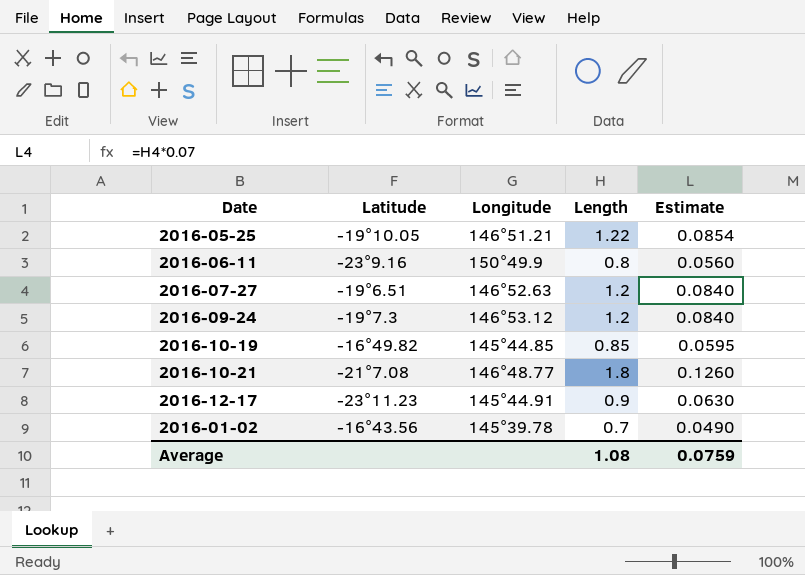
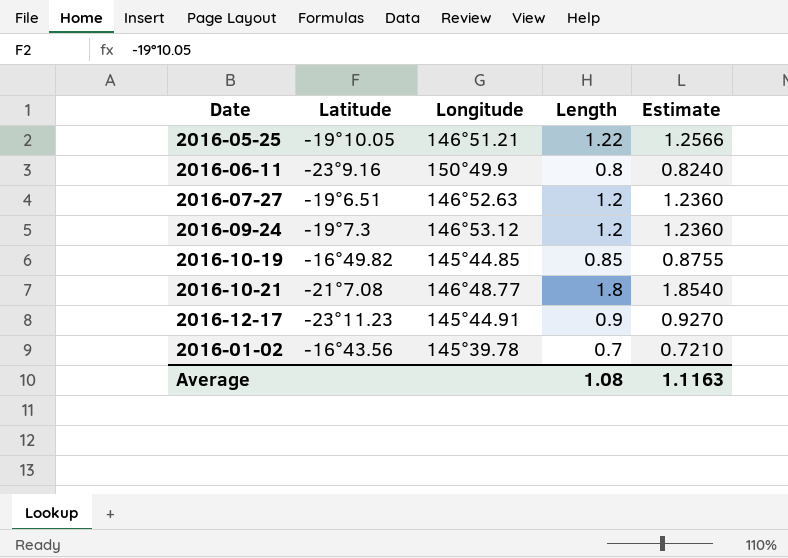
column Estimate | formula: [Length] * 0.07 -> [Length] * 1.03
Average | Estimate: 0.0759 -> 1.1163

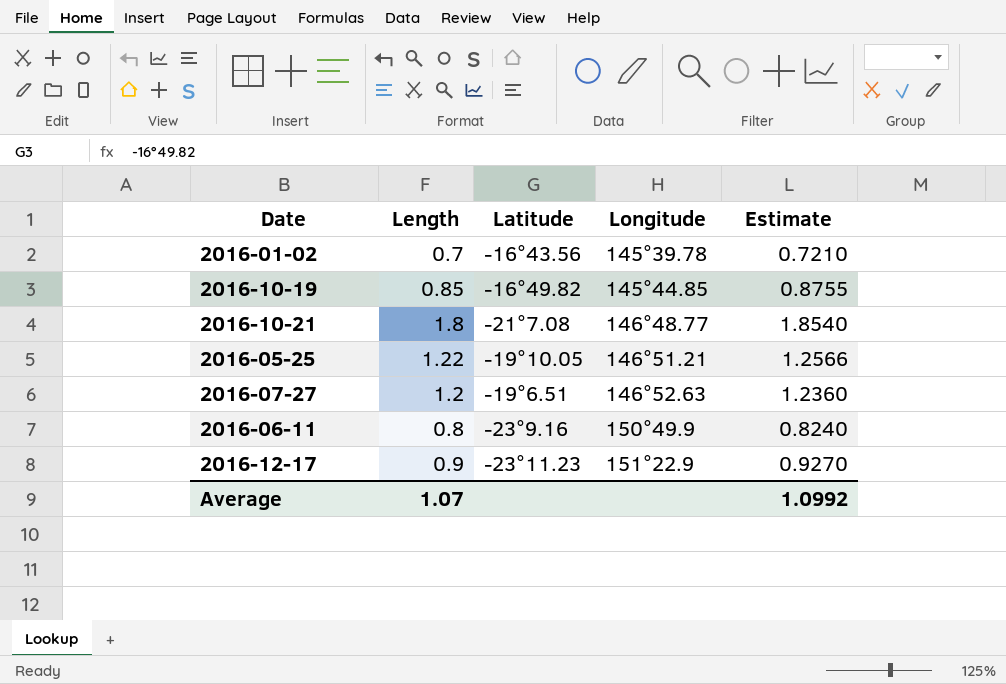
row order: none -> Longitude ascending
column Length | position: 4 -> 2
row 2016-09-24: -19°7.3 | 146°53.12 | 1.2 | 1.2360 -> none
2016-12-17 | Longitude: 145°44.91 -> 151°22.9
Average | Length: 1.08 -> 1.07
Average | Estimate: 1.1163 -> 1.0992

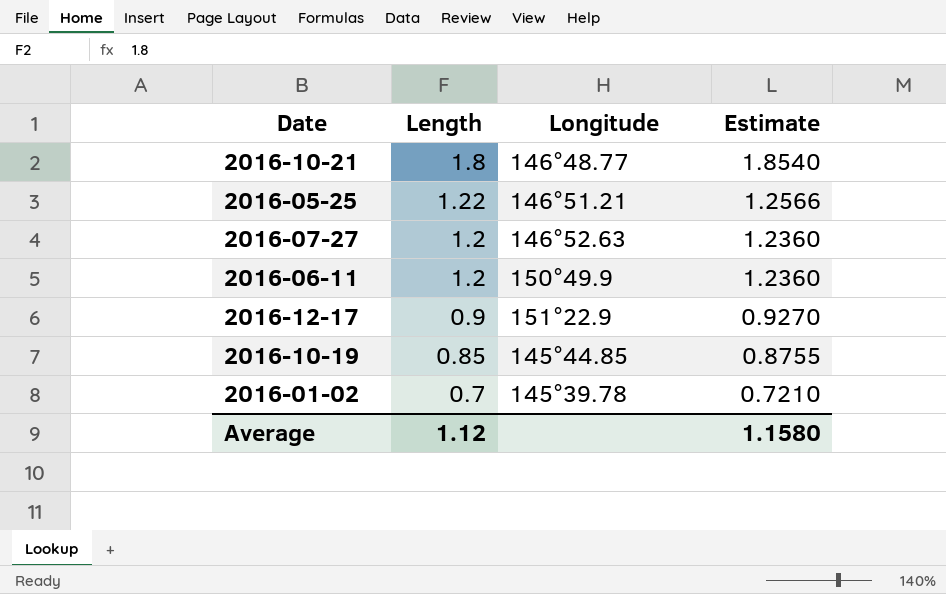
row order: Longitude ascending -> Length descending
column Latitude | position: 3 -> none
2016-06-11 | Length: 0.8 -> 1.2
2016-06-11 | Estimate: 0.8240 -> 1.2360
Average | Length: 1.07 -> 1.12
Average | Estimate: 1.0992 -> 1.1580

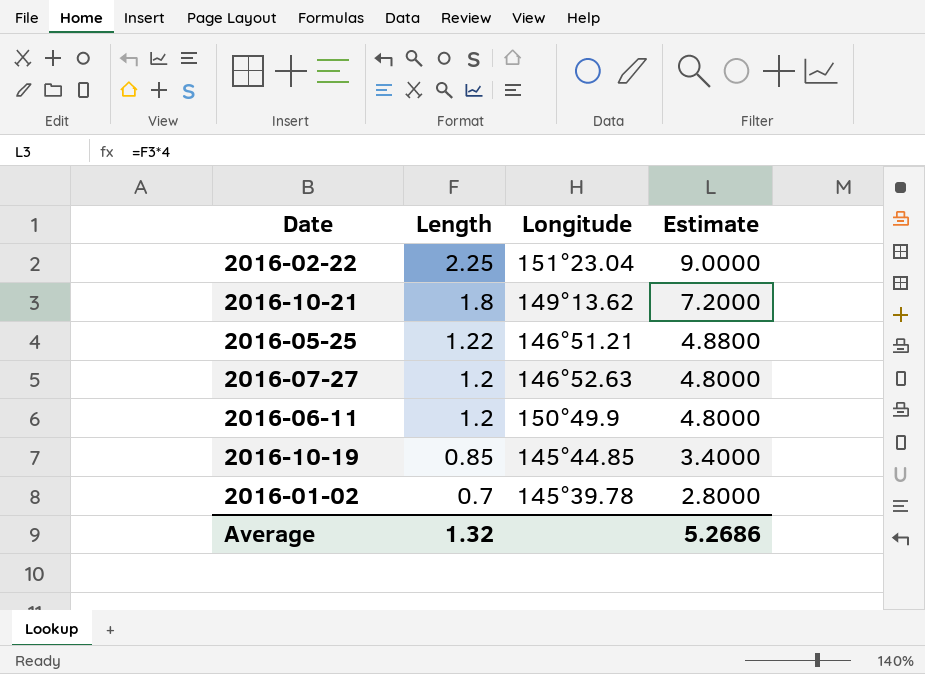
column Estimate | formula: [Length] * 1.03 -> [Length] * 4
row 2016-12-17: 0.9 | 151°22.9 | 0.9270 -> none
row 2016-02-22: none -> 2.25 | 151°23.04 | 9.0000
2016-10-21 | Longitude: 146°48.77 -> 149°13.62
Average | Length: 1.12 -> 1.32
Average | Estimate: 1.1580 -> 5.2686

